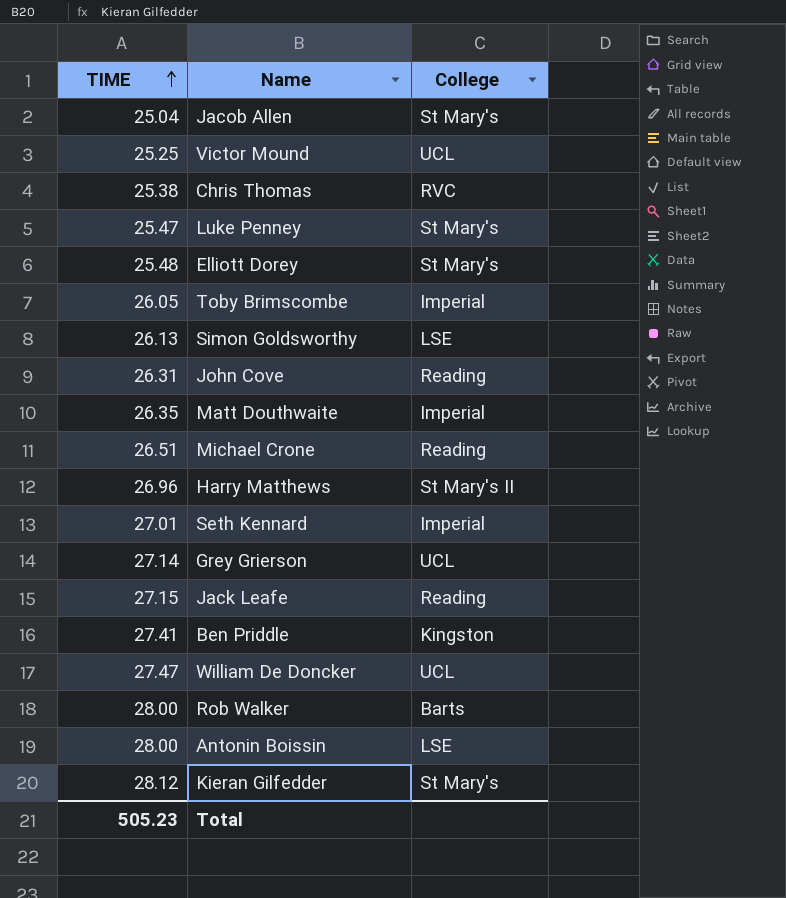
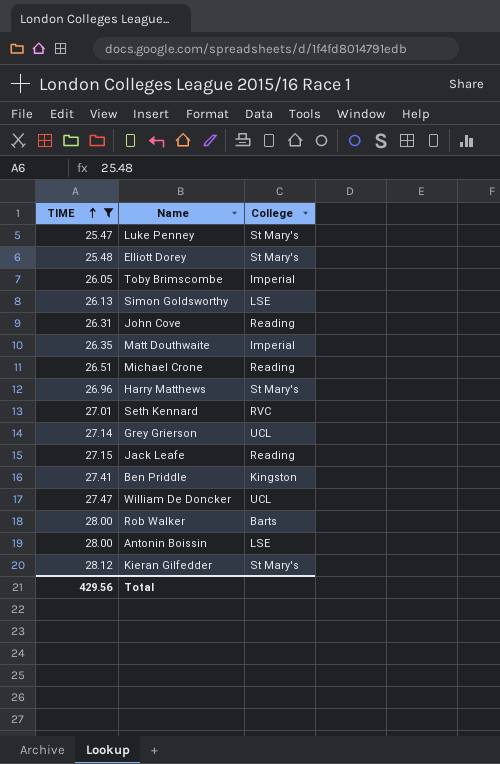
filter: none -> TIME >= 25.47
Harry Matthews | College: St Mary's II -> St Mary's
Seth Kennard | College: Imperial -> RVC
Total | TIME: 505.23 -> 429.56

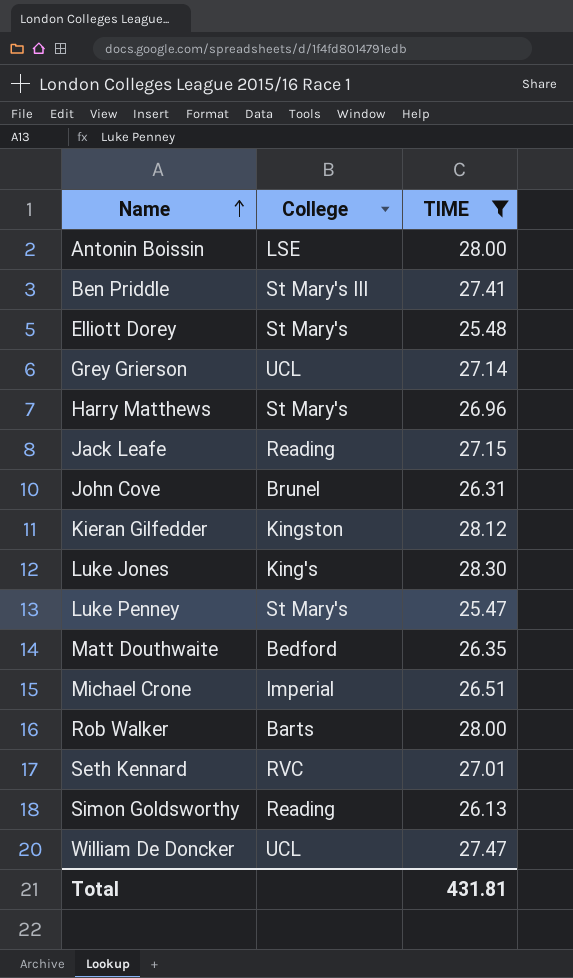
row order: TIME ascending -> Name ascending
column TIME | position: 1 -> 3
row Toby Brimscombe: 26.05 | Imperial -> none
Ben Priddle | College: Kingston -> St Mary's III
John Cove | College: Reading -> Brunel
Kieran Gilfedder | College: St Mary's -> Kingston
row Luke Jones: none -> King's | 28.30
Matt Douthwaite | College: Imperial -> Bedford
Michael Crone | College: Reading -> Imperial
Simon Goldsworthy | College: LSE -> Reading
Total | TIME: 429.56 -> 431.81

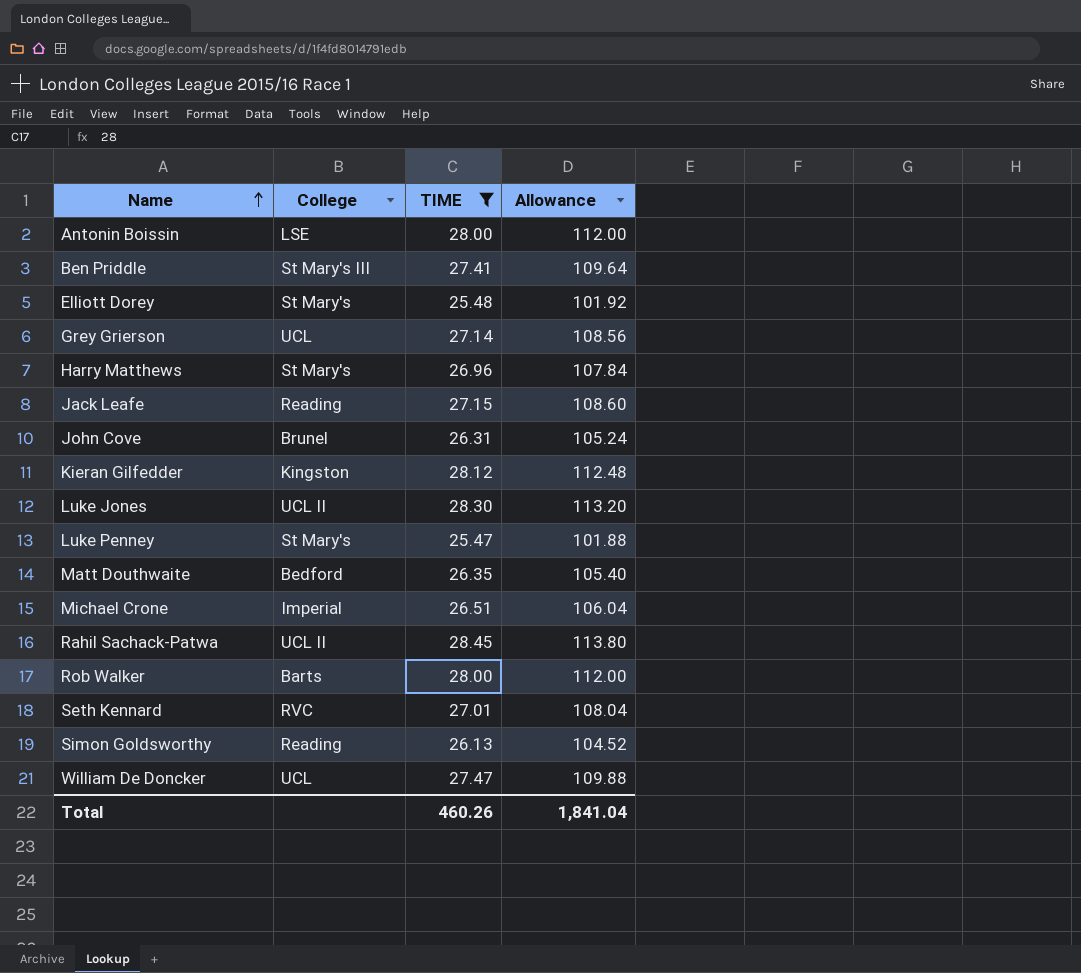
column Allowance | formula: none -> [TIME] * 4
Luke Jones | College: King's -> UCL II
row Rahil Sachack-Patwa: none -> UCL II | 28.45 | 113.80
Total | TIME: 431.81 -> 460.26

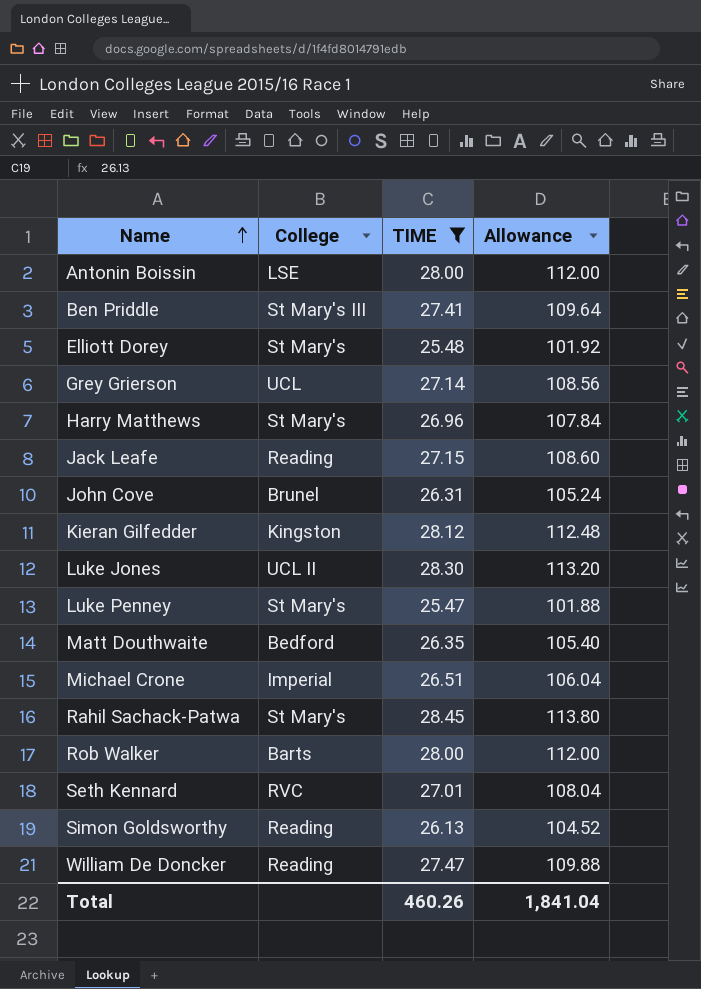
Rahil Sachack-Patwa | College: UCL II -> St Mary's
William De Doncker | College: UCL -> Reading

